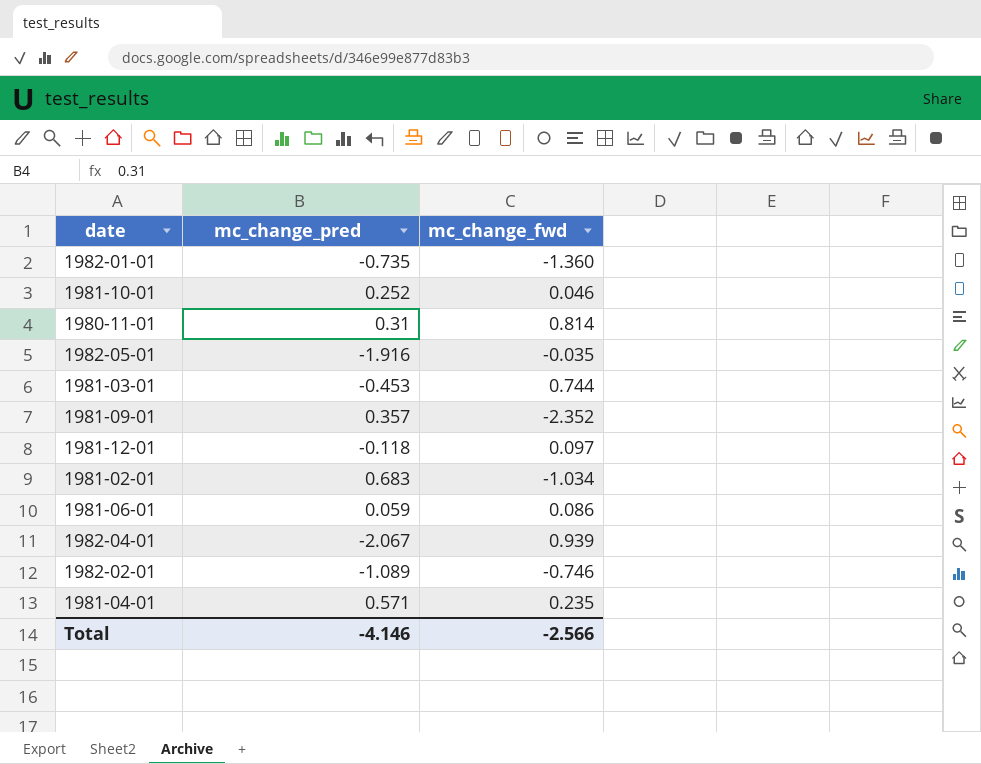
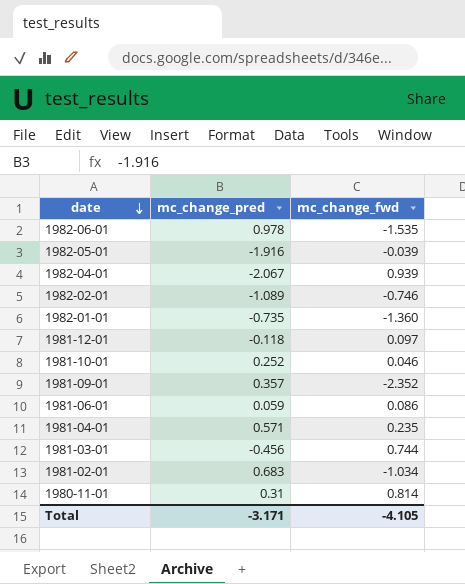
row order: none -> date descending
row 1982-06-01: none -> 0.978 | -1.535
1982-05-01 | mc_change_fwd: -0.035 -> -0.039
1981-03-01 | mc_change_pred: -0.453 -> -0.456
Total | mc_change_pred: -4.146 -> -3.171
Total | mc_change_fwd: -2.566 -> -4.105

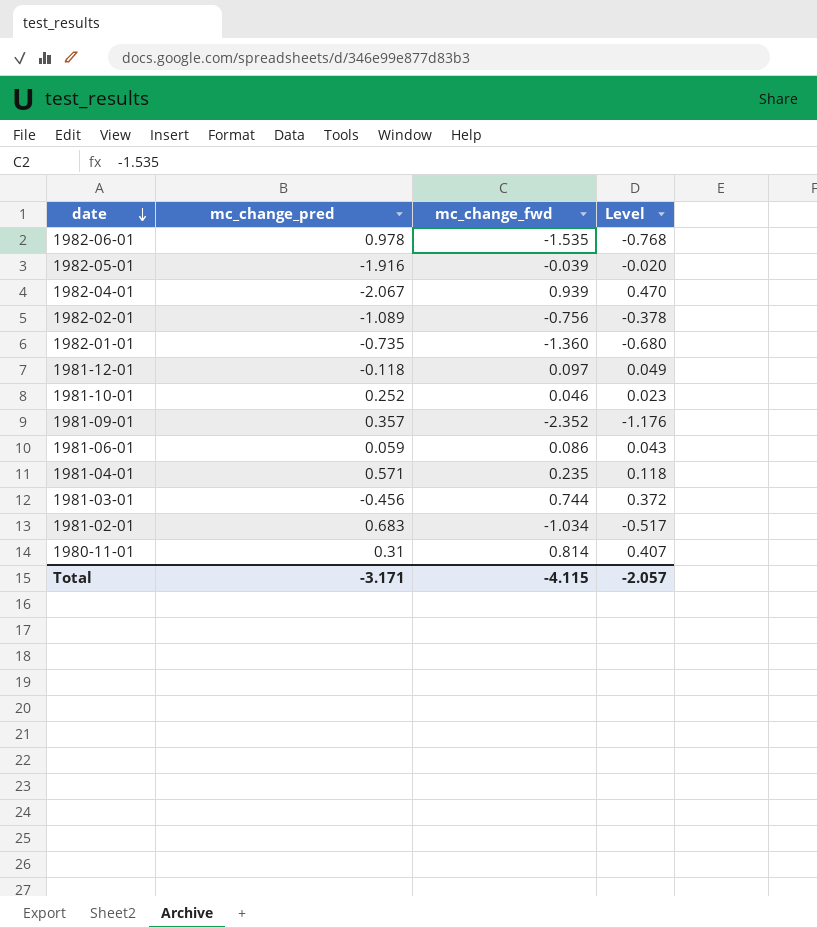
column Level | formula: none -> [mc_change_fwd] * 0.5
1982-02-01 | mc_change_fwd: -0.746 -> -0.756
Total | mc_change_fwd: -4.105 -> -4.115

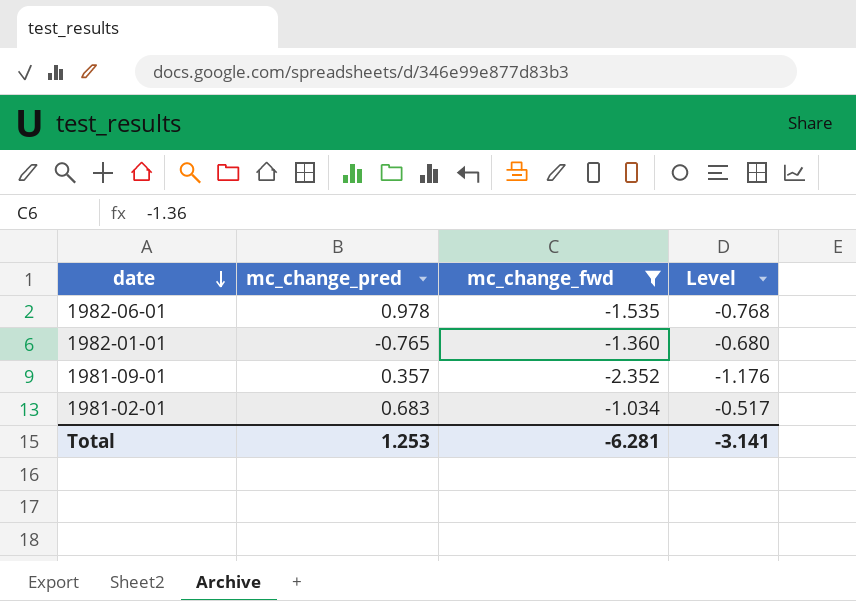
filter: none -> mc_change_fwd <= -1.034
1982-01-01 | mc_change_pred: -0.735 -> -0.765
Total | mc_change_pred: -3.171 -> 1.253
Total | mc_change_fwd: -4.115 -> -6.281
Total | Level: -2.057 -> -3.141

